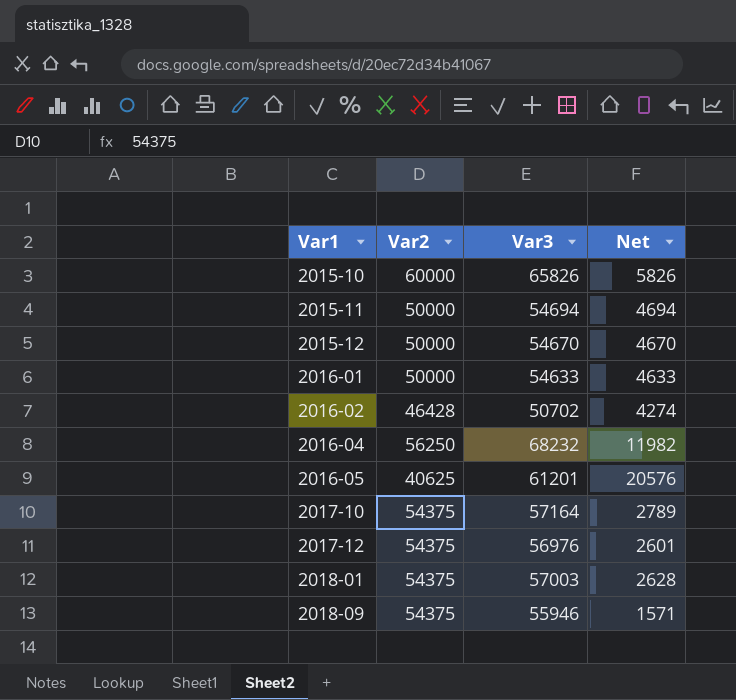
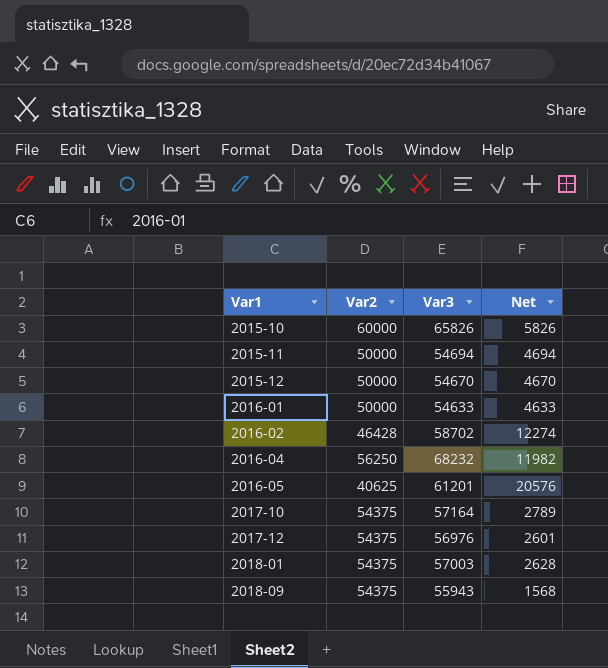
2016-02 | Var3: 50702 -> 58702
2016-02 | Net: 4274 -> 12274
2018-09 | Var3: 55946 -> 55943
2018-09 | Net: 1571 -> 1568

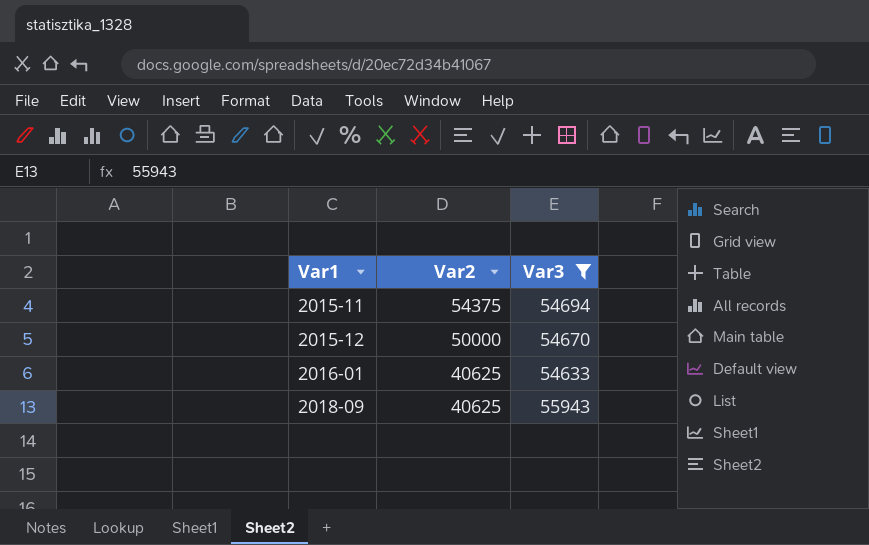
filter: none -> Var3 <= 55943
column Net | formula: [Var3] - [Var2] -> none
2015-11 | Var2: 50000 -> 54375
2016-01 | Var2: 50000 -> 40625
2018-09 | Var2: 54375 -> 40625

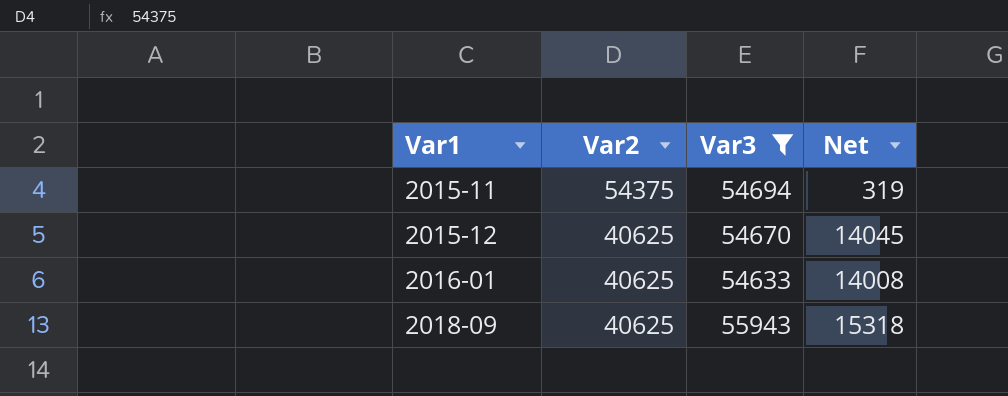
column Net | formula: none -> [Var3] - [Var2]
2015-12 | Var2: 50000 -> 40625

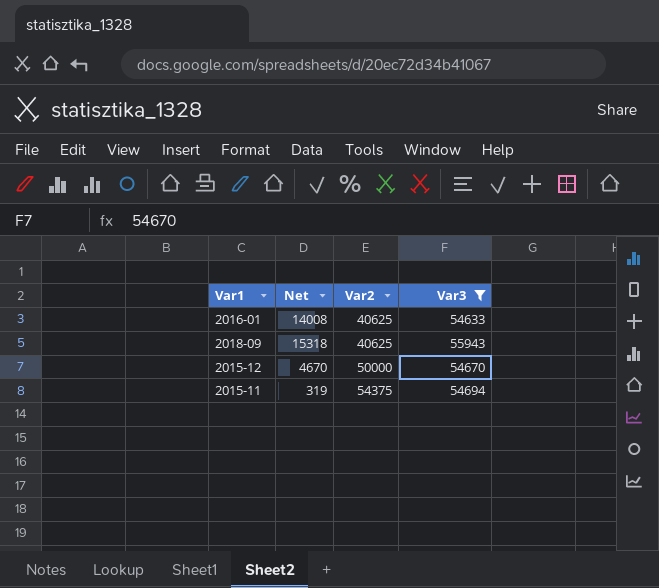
row order: Var1 ascending -> Var2 ascending
column Net | position: 4 -> 2
2015-12 | Net: 14045 -> 4670
2015-12 | Var2: 40625 -> 50000

